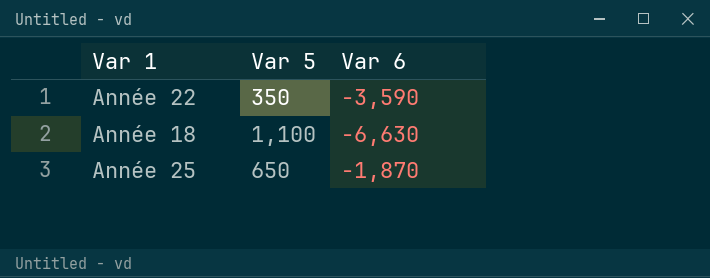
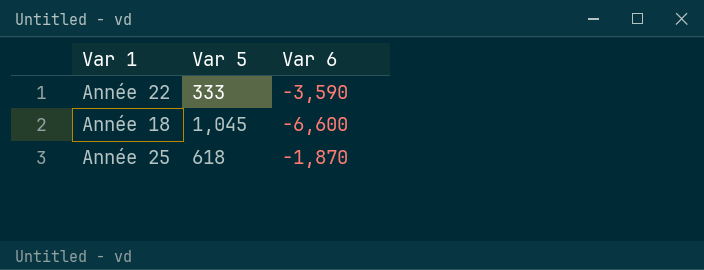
Année 22 | Var 5: 350 -> 333
Année 18 | Var 5: 1,100 -> 1,045
Année 18 | Var 6: -6,630 -> -6,600
Année 25 | Var 5: 650 -> 618

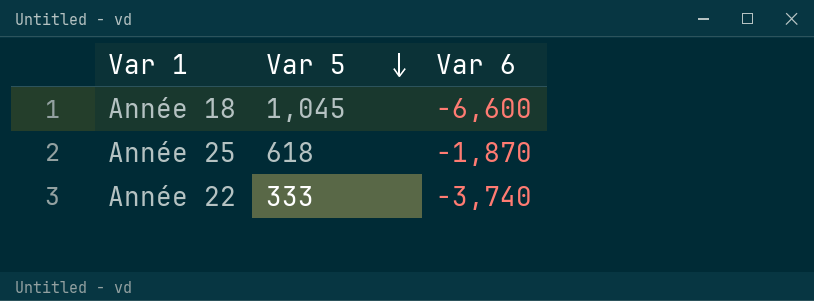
row order: none -> Var 5 descending
Année 22 | Var 6: -3,590 -> -3,740

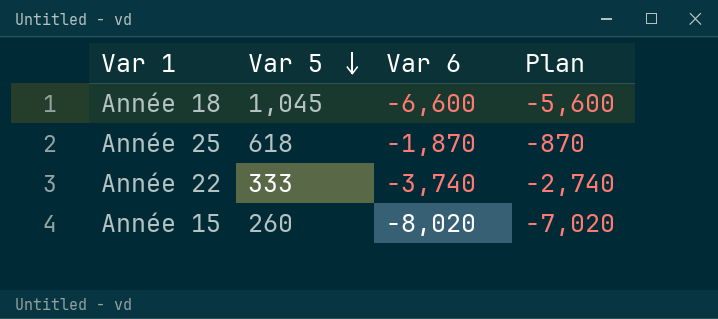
column Plan | formula: none -> [Var 6] + 1000
row Année 15: none -> 260 | -8,020 | -7,020

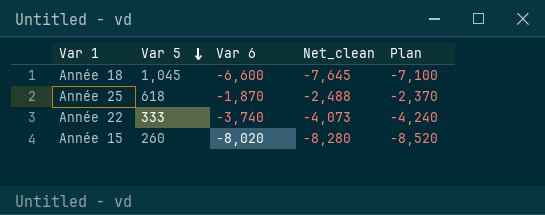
column Net_clean | formula: none -> [Var 6] - [Var 5]
column Plan | formula: [Var 6] + 1000 -> [Var 6] - 500

